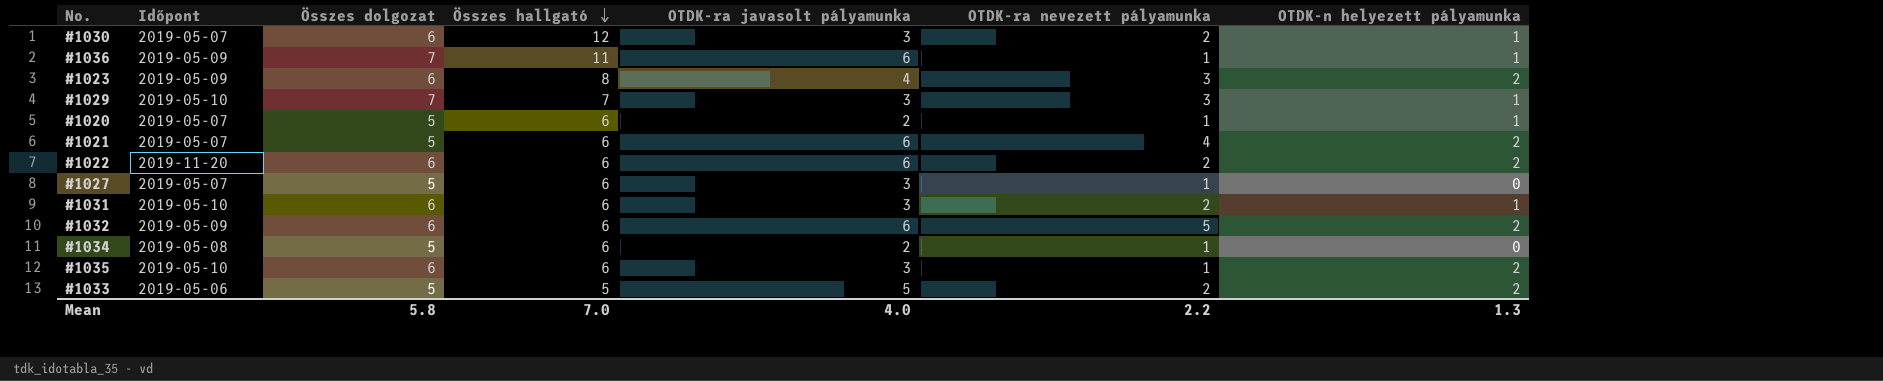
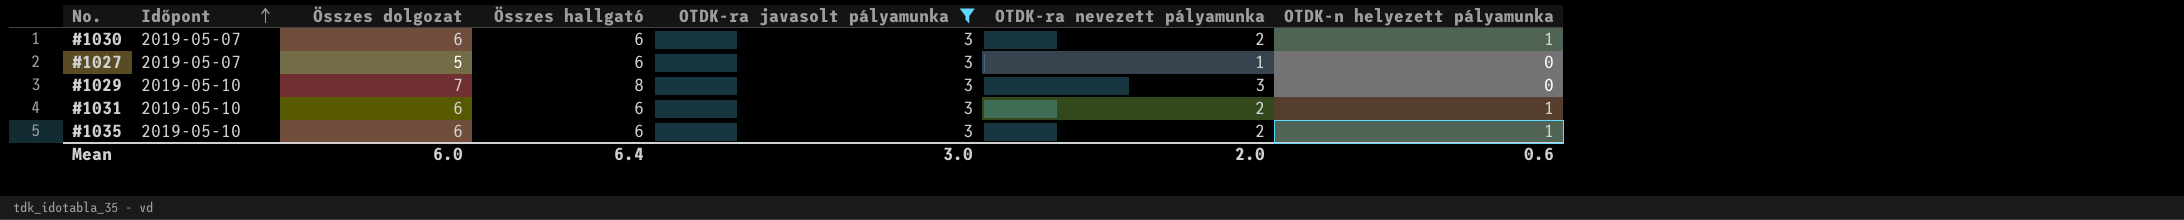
filter: none -> OTDK-ra javasolt pályamunka = 3
row order: Összes hallgató descending -> Időpont ascending
#1030 | Összes hallgató: 12 -> 6
#1029 | Összes hallgató: 7 -> 8
#1029 | OTDK-n helyezett pályamunka: 1 -> 0
#1035 | OTDK-ra nevezett pályamunka: 1 -> 2
#1035 | OTDK-n helyezett pályamunka: 2 -> 1
Mean | Összes dolgozat: 5.8 -> 6.0
Mean | Összes hallgató: 7.0 -> 6.4
Mean | OTDK-ra javasolt pályamunka: 4.0 -> 3.0
Mean | OTDK-ra nevezett pályamunka: 2.2 -> 2.0
Mean | OTDK-n helyezett pályamunka: 1.3 -> 0.6

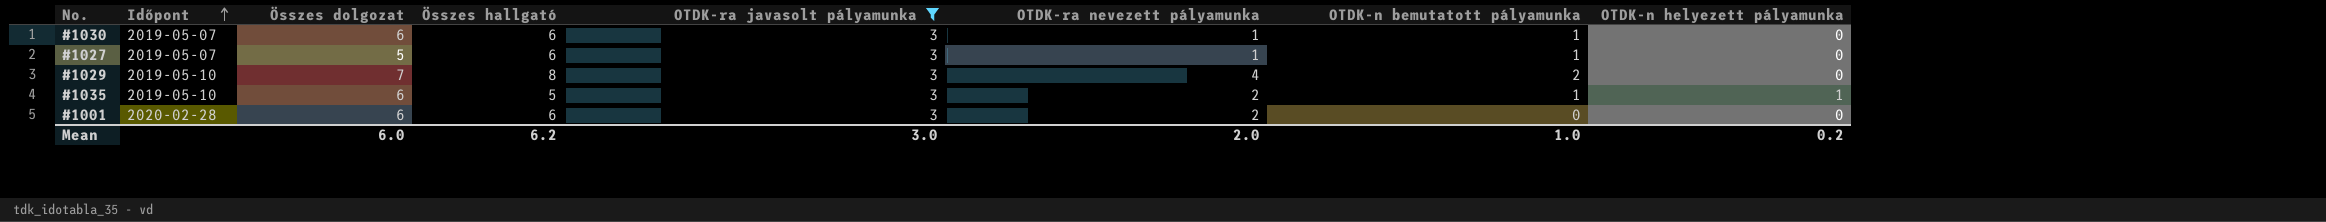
column OTDK-n bemutatott pályamunka | position: none -> 7
row #1031: 2019-05-10 | 6 | 6 | 3 | 2 | 1 -> none
#1030 | OTDK-ra nevezett pályamunka: 2 -> 1
#1030 | OTDK-n helyezett pályamunka: 1 -> 0
#1029 | OTDK-ra nevezett pályamunka: 3 -> 4
#1035 | Összes hallgató: 6 -> 5
row #1001: none -> 2020-02-28 | 6 | 6 | 3 | 2 | 0 | 0
Mean | Összes hallgató: 6.4 -> 6.2
Mean | OTDK-n helyezett pályamunka: 0.6 -> 0.2

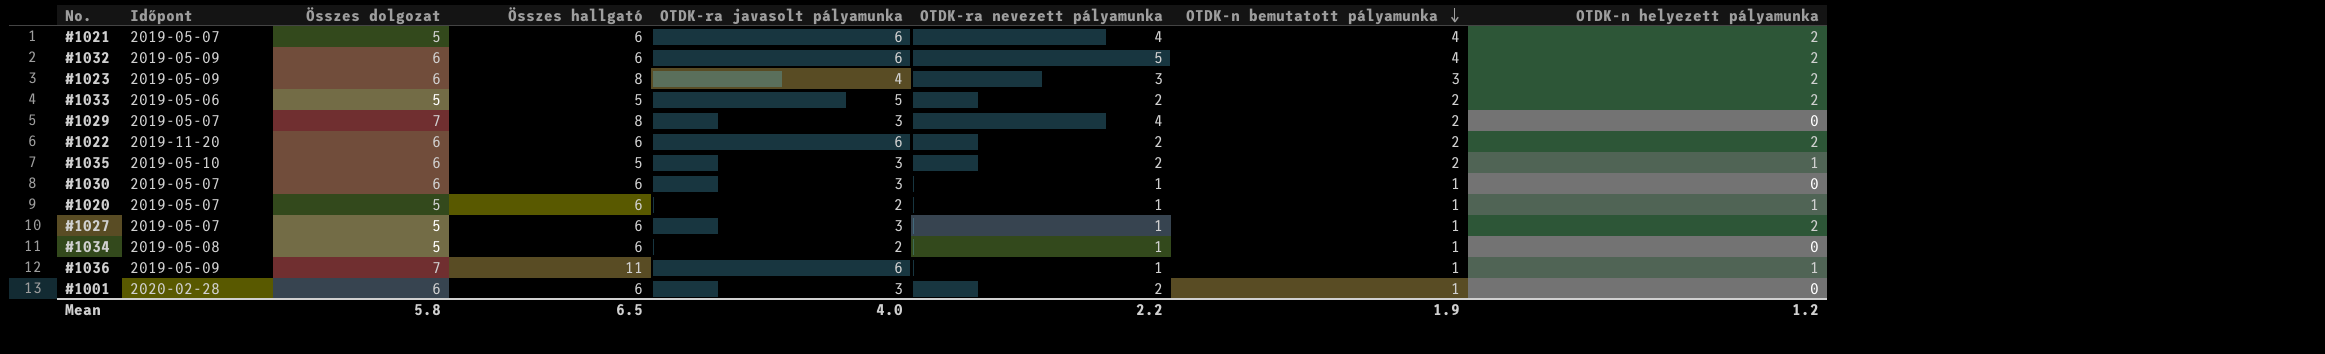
filter: OTDK-ra javasolt pályamunka = 3 -> none
row order: Időpont ascending -> OTDK-n bemutatott pályamunka descending
#1029 | Időpont: 2019-05-10 -> 2019-05-07
#1035 | OTDK-n bemutatott pályamunka: 1 -> 2
#1027 | OTDK-n helyezett pályamunka: 0 -> 2
#1001 | OTDK-n bemutatott pályamunka: 0 -> 1
Mean | Összes dolgozat: 6.0 -> 5.8
Mean | Összes hallgató: 6.2 -> 6.5
Mean | OTDK-ra javasolt pályamunka: 3.0 -> 4.0
Mean | OTDK-ra nevezett pályamunka: 2.0 -> 2.2
Mean | OTDK-n bemutatott pályamunka: 1.0 -> 1.9
Mean | OTDK-n helyezett pályamunka: 0.2 -> 1.2

